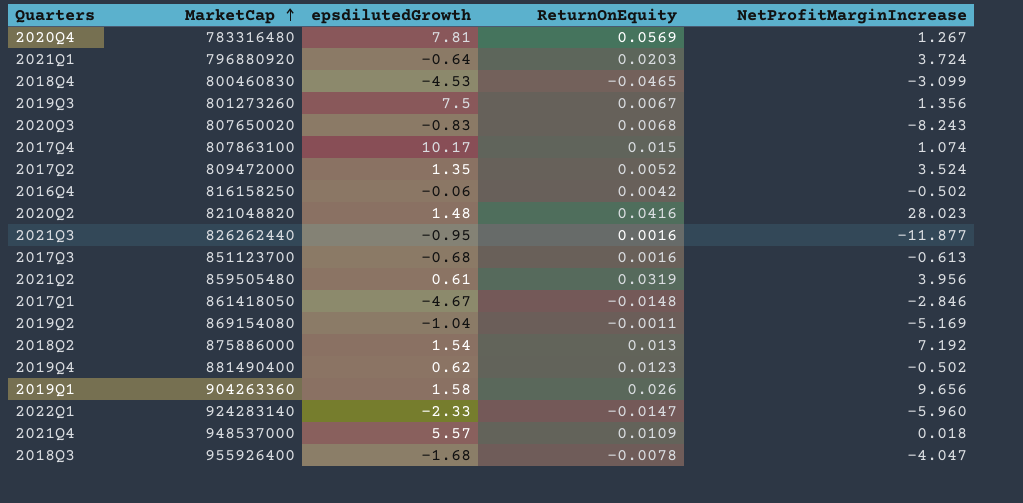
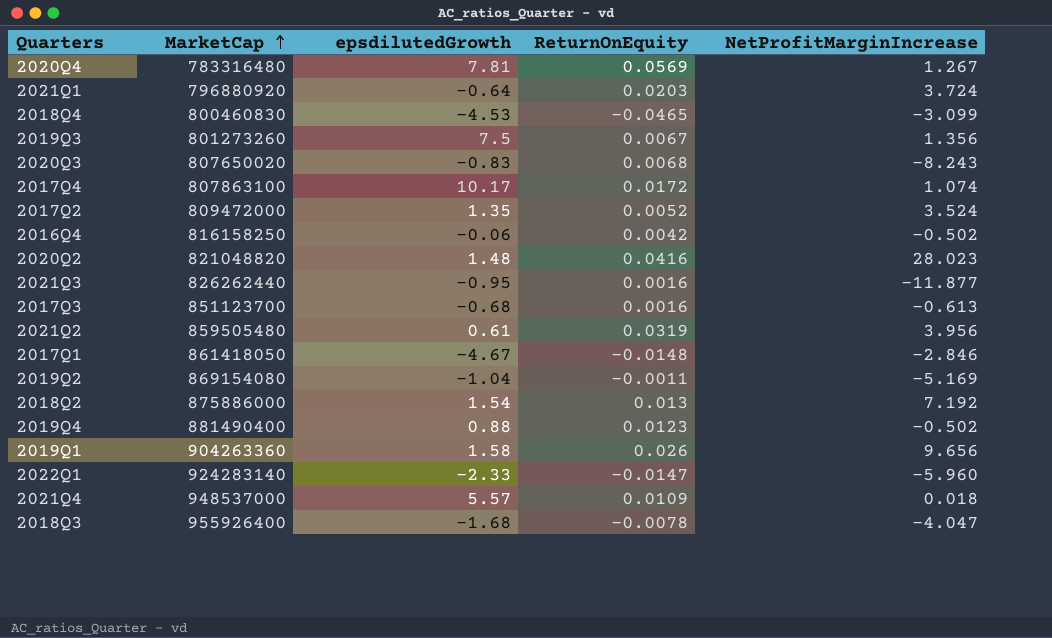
2017Q4 | ReturnOnEquity: 0.015 -> 0.0172
2019Q4 | epsdilutedGrowth: 0.62 -> 0.88

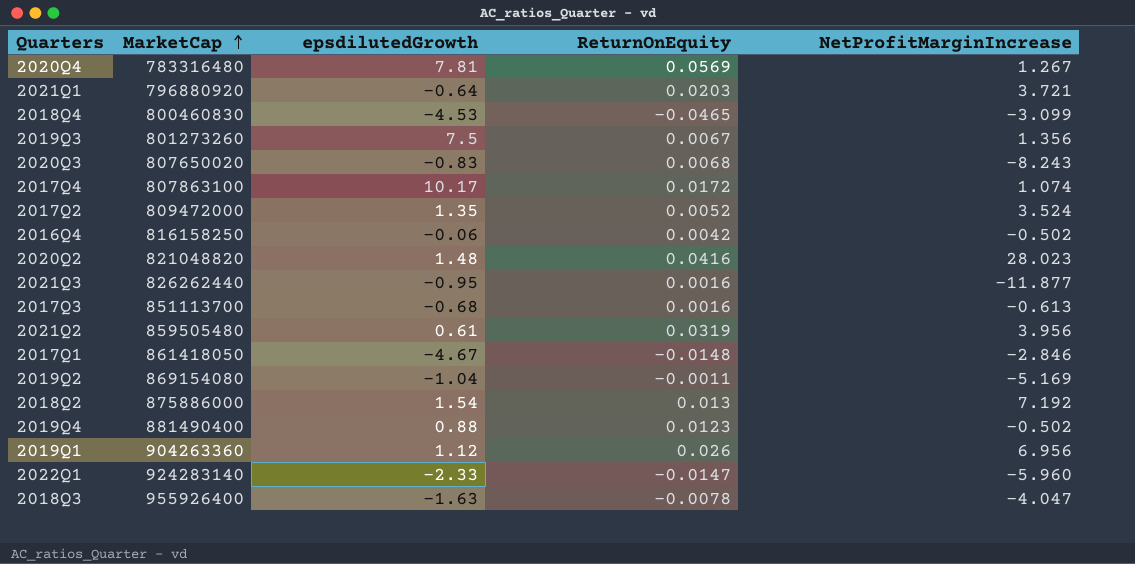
row 2021Q4: 948537000 | 5.57 | 0.0109 | 0.018 -> none
2021Q1 | NetProfitMarginIncrease: 3.724 -> 3.721
2017Q3 | MarketCap: 851123700 -> 851113700
2019Q1 | epsdilutedGrowth: 1.58 -> 1.12
2019Q1 | NetProfitMarginIncrease: 9.656 -> 6.956
2018Q3 | epsdilutedGrowth: -1.68 -> -1.63

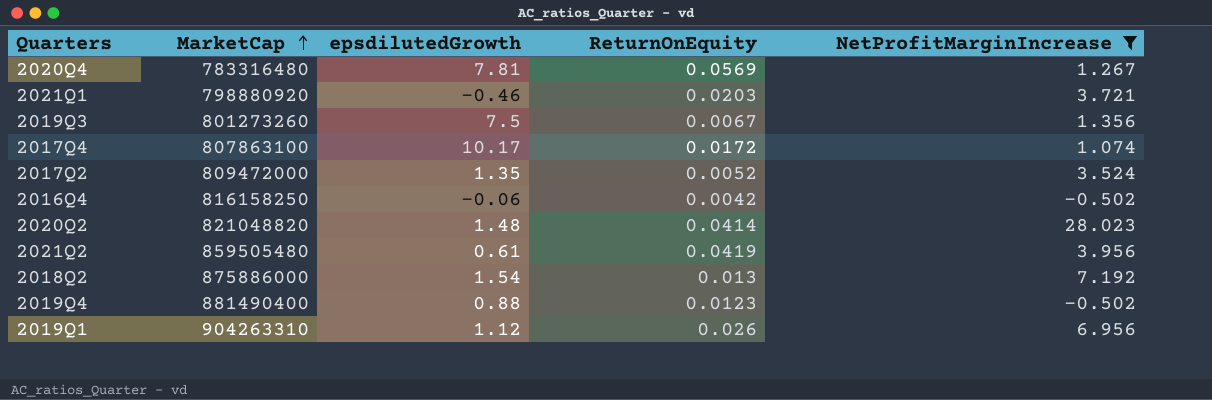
filter: none -> NetProfitMarginIncrease >= -0.502
2021Q1 | MarketCap: 796880920 -> 798880920
2021Q1 | epsdilutedGrowth: -0.64 -> -0.46
2020Q2 | ReturnOnEquity: 0.0416 -> 0.0414
2021Q2 | ReturnOnEquity: 0.0319 -> 0.0419
2019Q1 | MarketCap: 904263360 -> 904263310

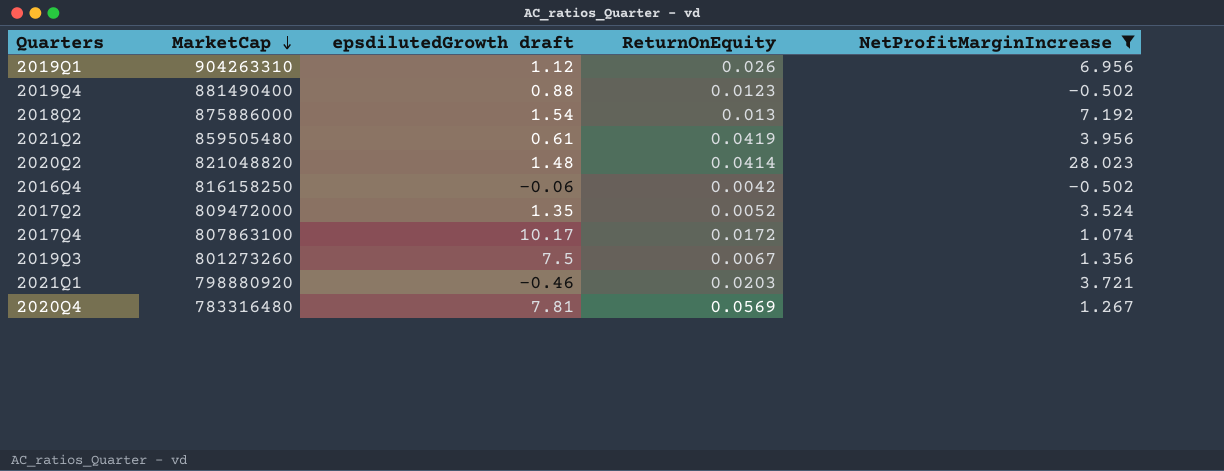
row order: MarketCap ascending -> MarketCap descending
column name: epsdilutedGrowth -> epsdilutedGrowth draft

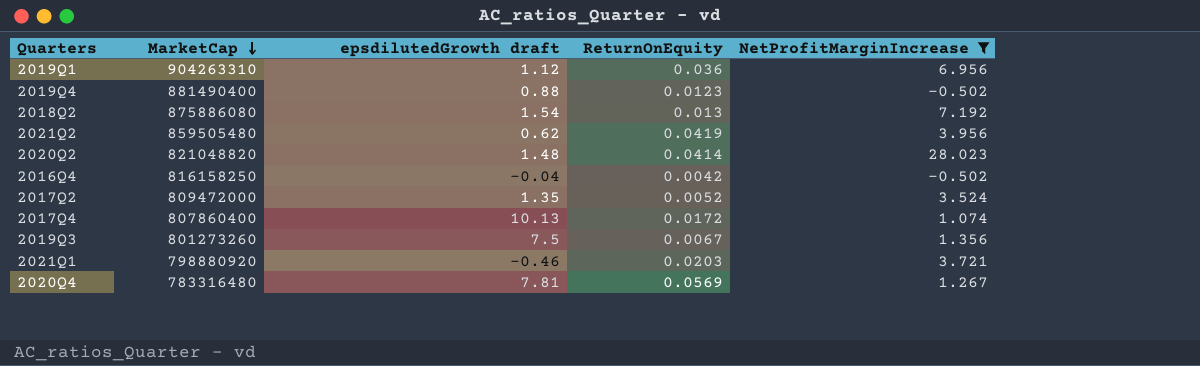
2019Q1 | ReturnOnEquity: 0.026 -> 0.036
2018Q2 | MarketCap: 875886000 -> 875886080
2021Q2 | epsdilutedGrowth draft: 0.61 -> 0.62
2016Q4 | epsdilutedGrowth draft: -0.06 -> -0.04
2017Q4 | MarketCap: 807863100 -> 807860400
2017Q4 | epsdilutedGrowth draft: 10.17 -> 10.13

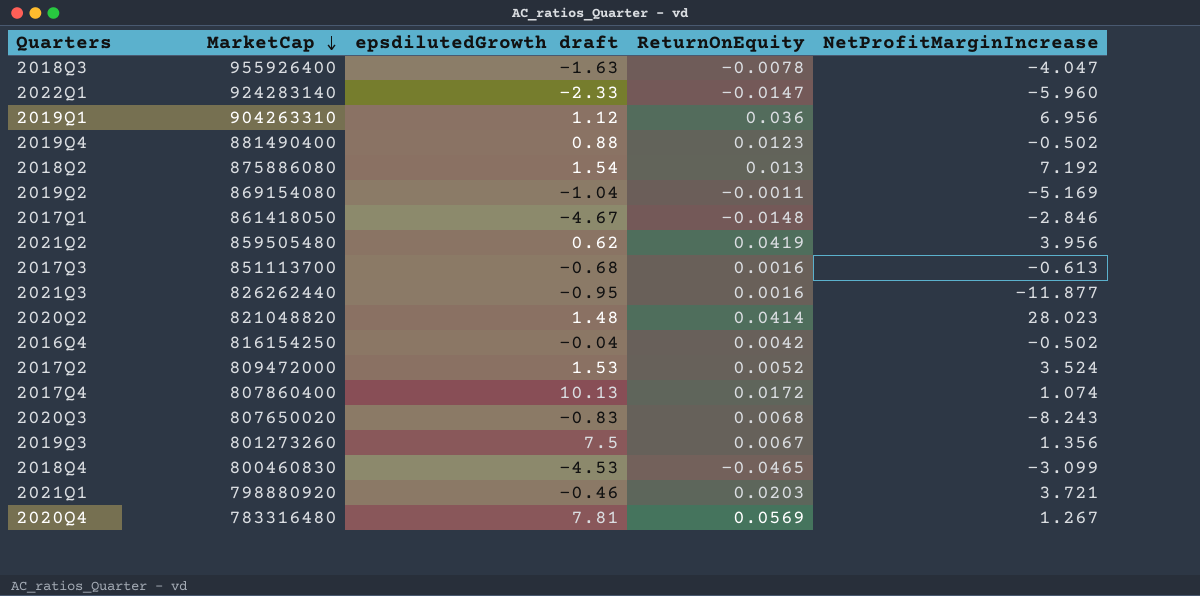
filter: NetProfitMarginIncrease >= -0.502 -> none
2016Q4 | MarketCap: 816158250 -> 816154250
2017Q2 | epsdilutedGrowth draft: 1.35 -> 1.53

